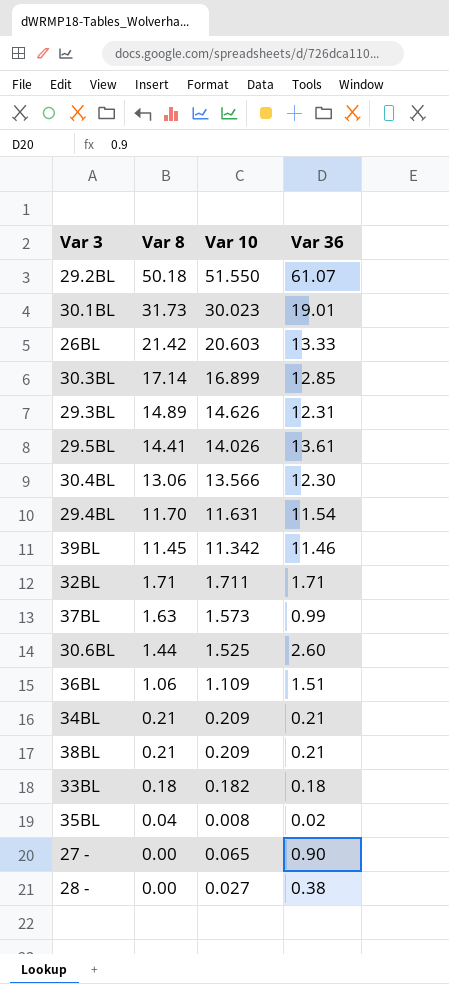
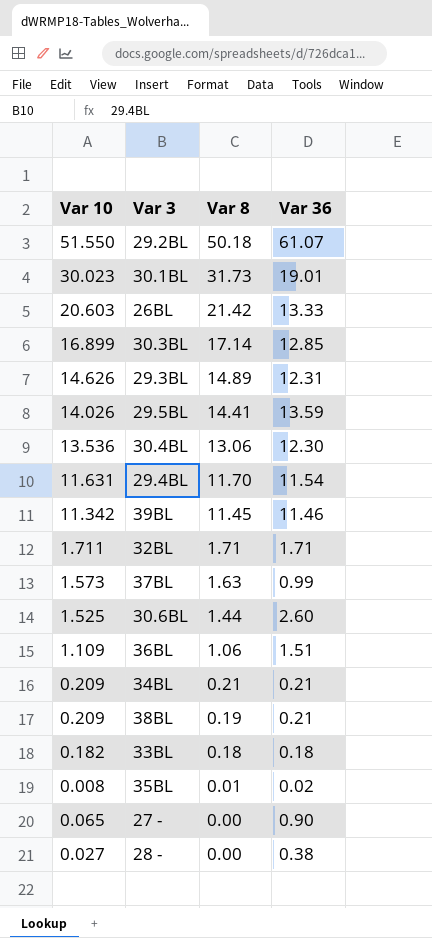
column Var 10 | position: 3 -> 1
29.5BL | Var 36: 13.61 -> 13.59
30.4BL | Var 10: 13.566 -> 13.536
38BL | Var 8: 0.21 -> 0.19
35BL | Var 8: 0.04 -> 0.01

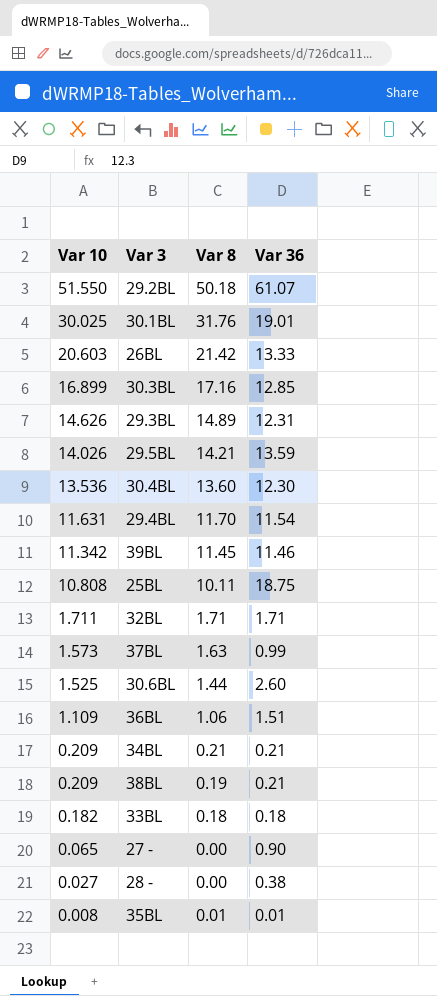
row order: Var 8 descending -> Var 10 descending
30.1BL | Var 10: 30.023 -> 30.025
30.1BL | Var 8: 31.73 -> 31.76
30.3BL | Var 8: 17.14 -> 17.16
29.5BL | Var 8: 14.41 -> 14.21
30.4BL | Var 8: 13.06 -> 13.60
row 25BL: none -> 10.808 | 10.11 | 18.75
35BL | Var 36: 0.02 -> 0.01

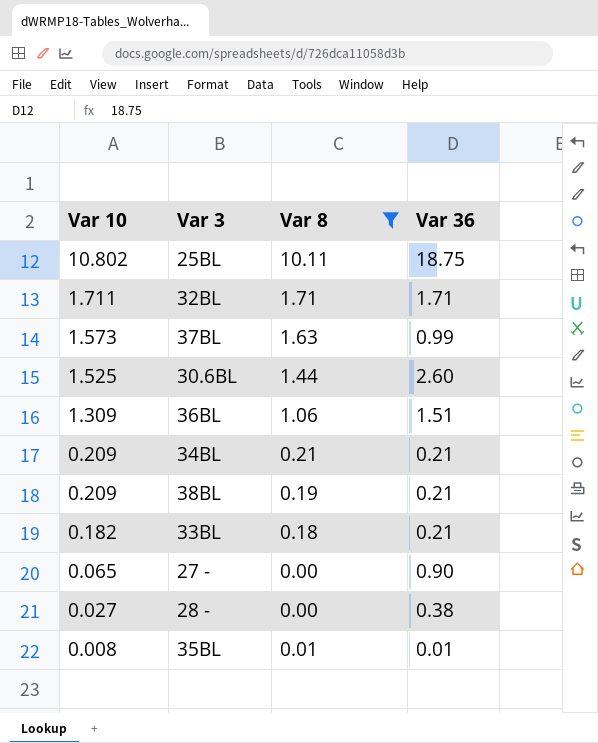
filter: none -> Var 8 <= 10.11
25BL | Var 10: 10.808 -> 10.802
36BL | Var 10: 1.109 -> 1.309
33BL | Var 36: 0.18 -> 0.21

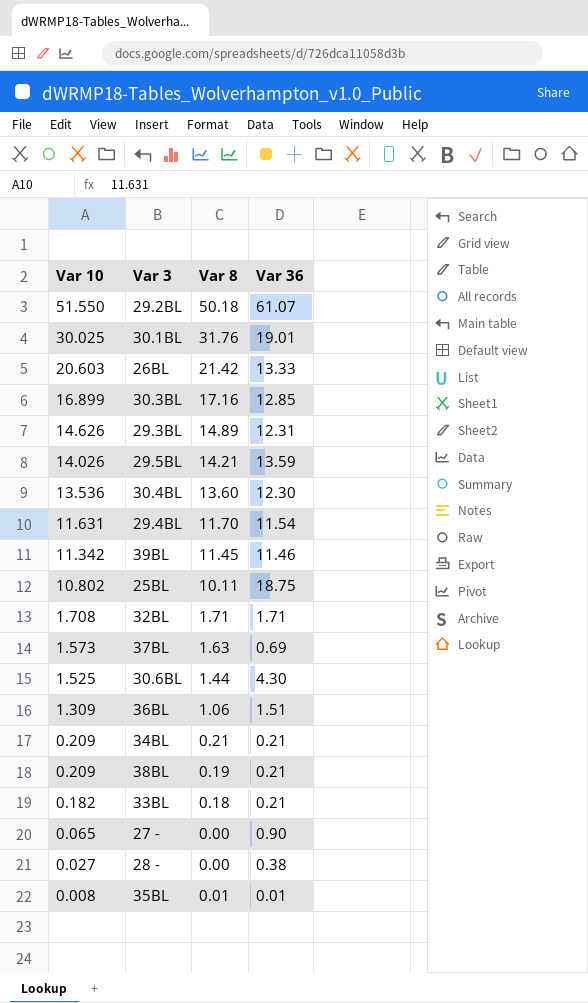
filter: Var 8 <= 10.11 -> none
32BL | Var 10: 1.711 -> 1.708
37BL | Var 36: 0.99 -> 0.69
30.6BL | Var 36: 2.60 -> 4.30

